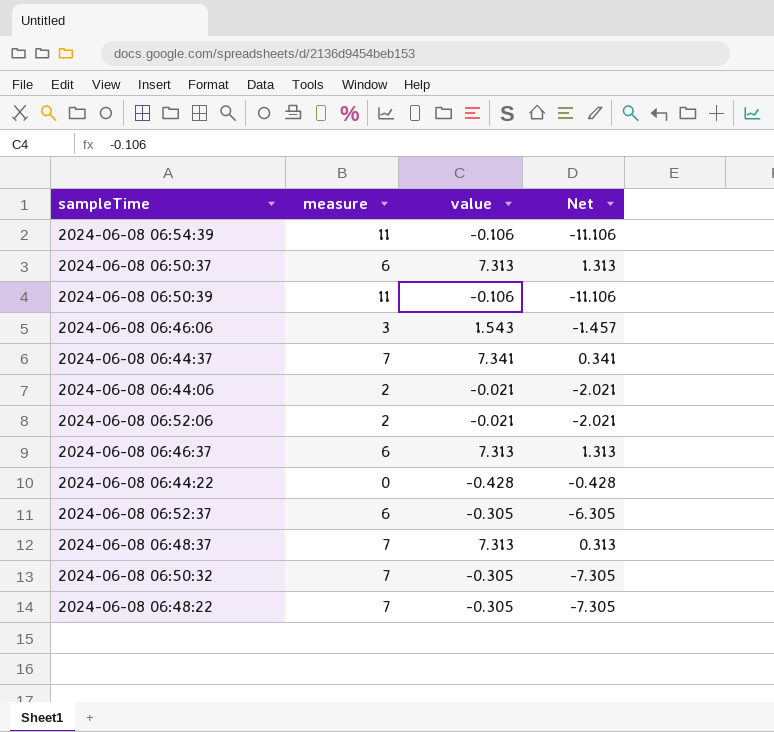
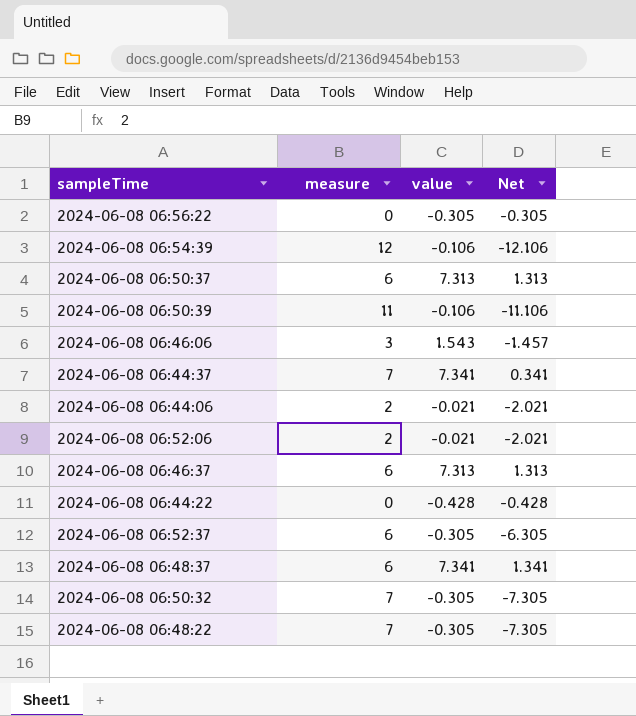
row 2024-06-08 06:56:22: none -> 0 | -0.305 | -0.305
2024-06-08 06:54:39 | measure: 11 -> 12
2024-06-08 06:54:39 | Net: -11.106 -> -12.106
2024-06-08 06:48:37 | measure: 7 -> 6
2024-06-08 06:48:37 | value: 7.313 -> 7.341
2024-06-08 06:48:37 | Net: 0.313 -> 1.341

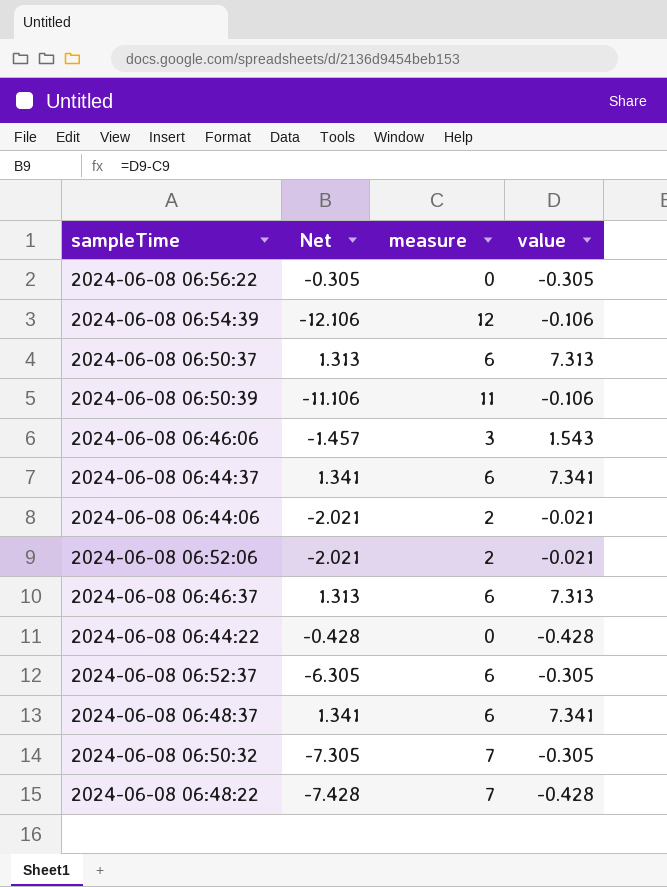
column Net | position: 4 -> 2
2024-06-08 06:44:37 | Net: 0.341 -> 1.341
2024-06-08 06:44:37 | measure: 7 -> 6
2024-06-08 06:48:22 | Net: -7.305 -> -7.428
2024-06-08 06:48:22 | value: -0.305 -> -0.428

